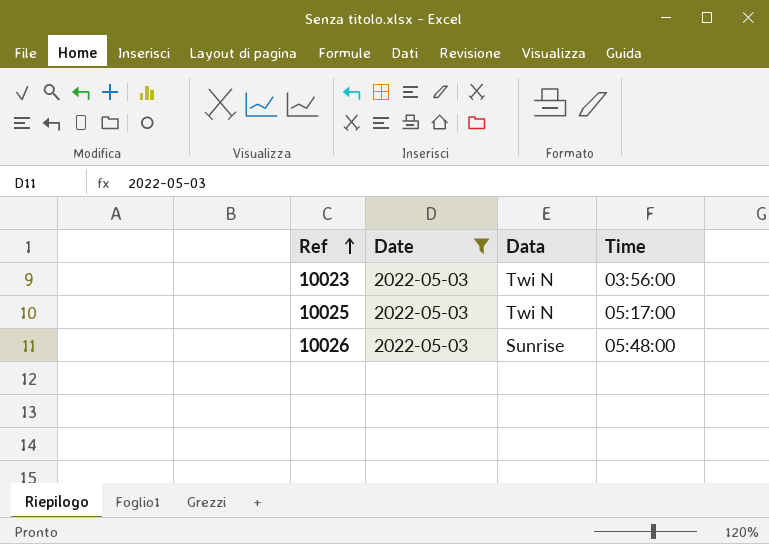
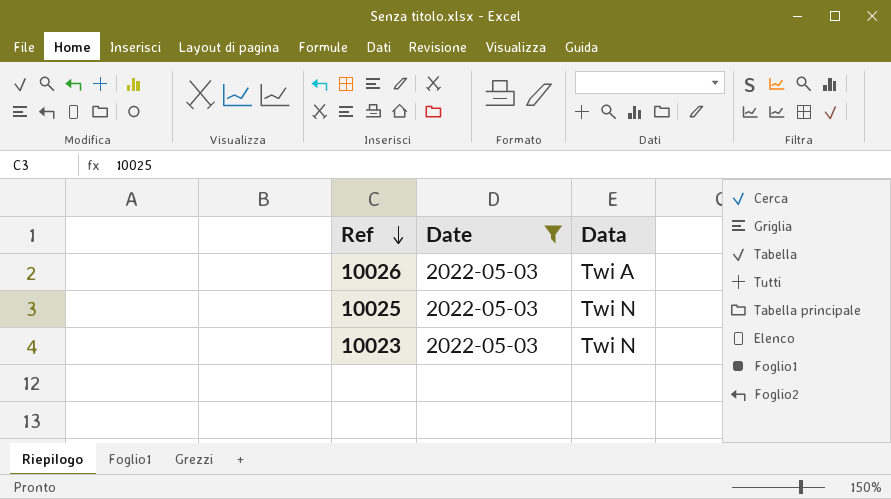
row order: Ref ascending -> Ref descending
column Time | position: 4 -> none
10026 | Data: Sunrise -> Twi A

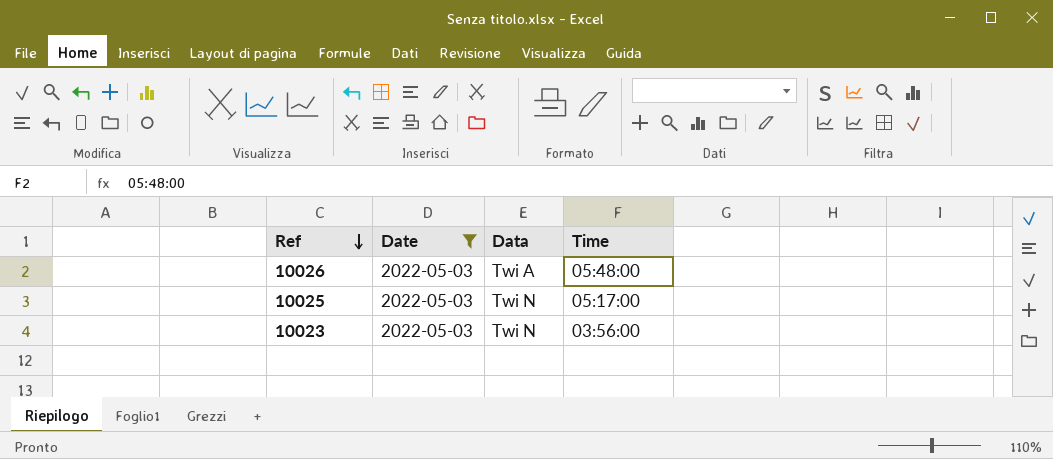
column Time | position: none -> 4

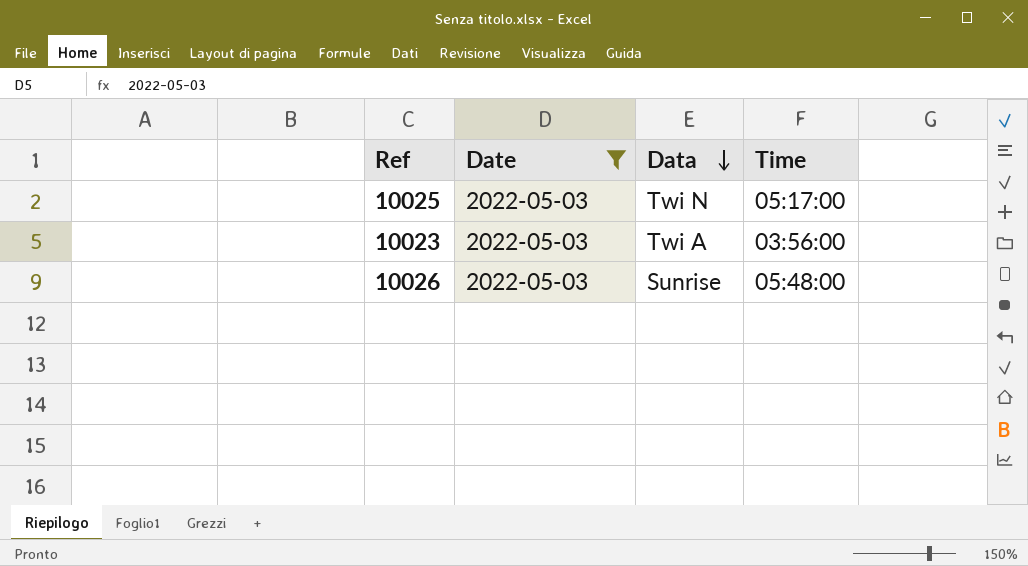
row order: Ref descending -> Data descending
10023 | Data: Twi N -> Twi A
10026 | Data: Twi A -> Sunrise

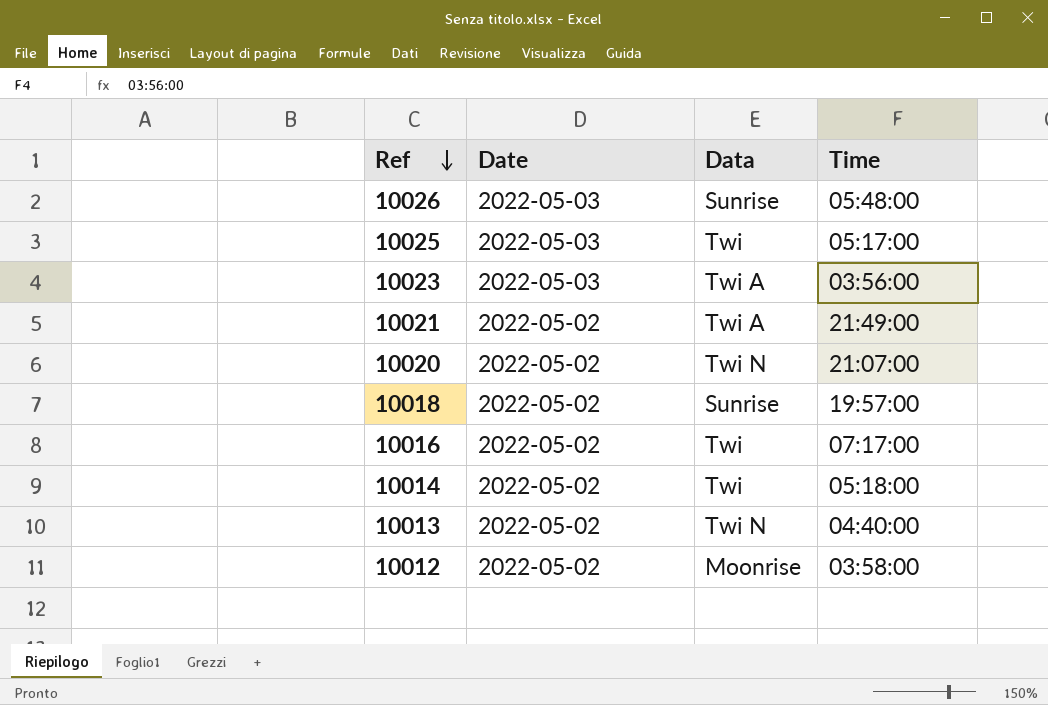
filter: Date = 2022-05-03 -> none
row order: Data descending -> Ref descending
10025 | Data: Twi N -> Twi

